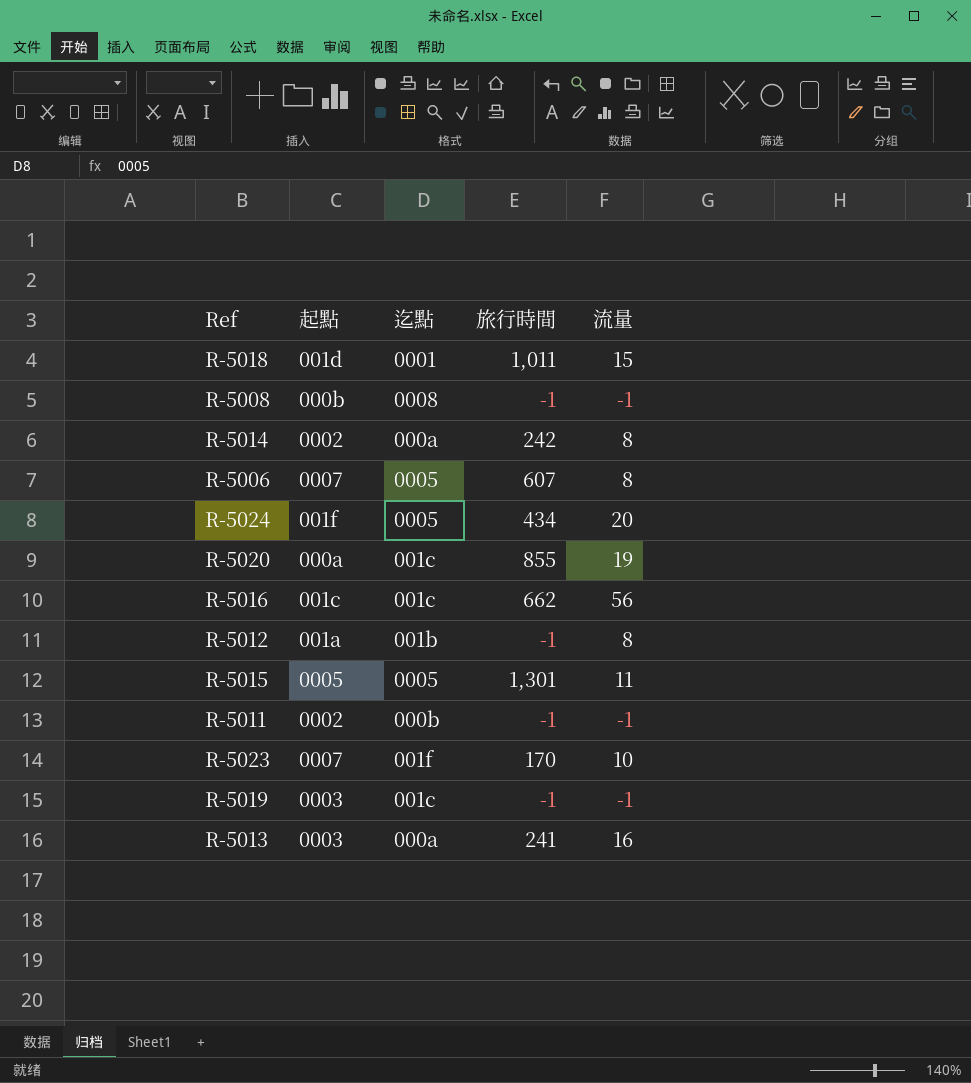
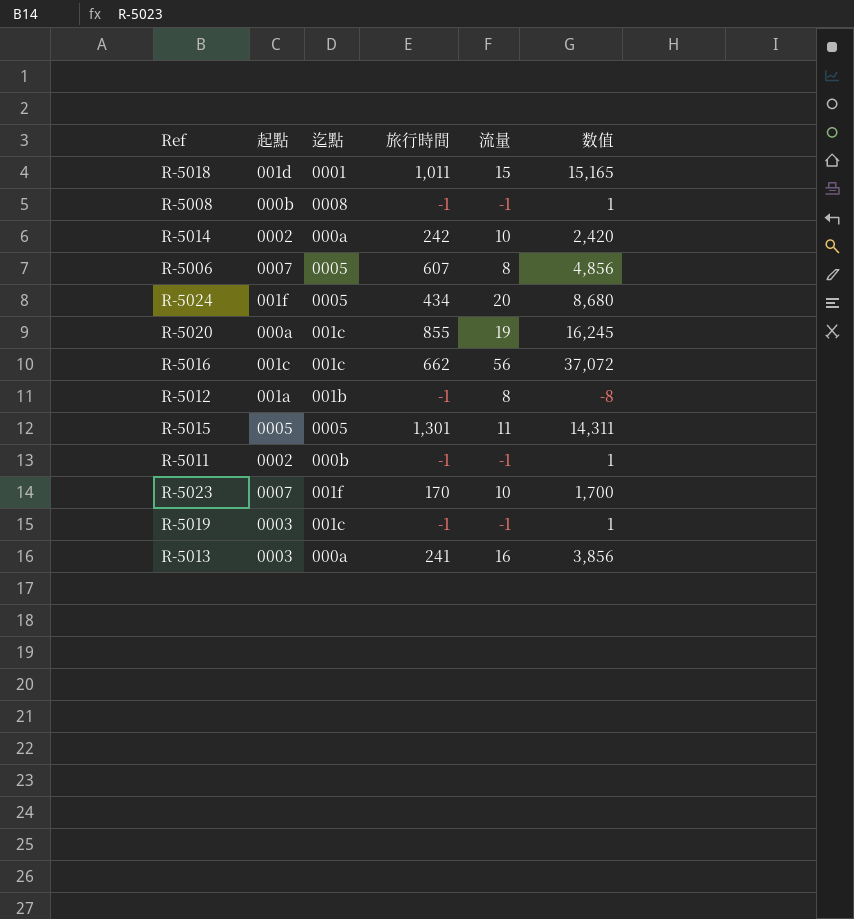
column 数值 | formula: none -> [旅行時間] * [流量]
R-5014 | 流量: 8 -> 10

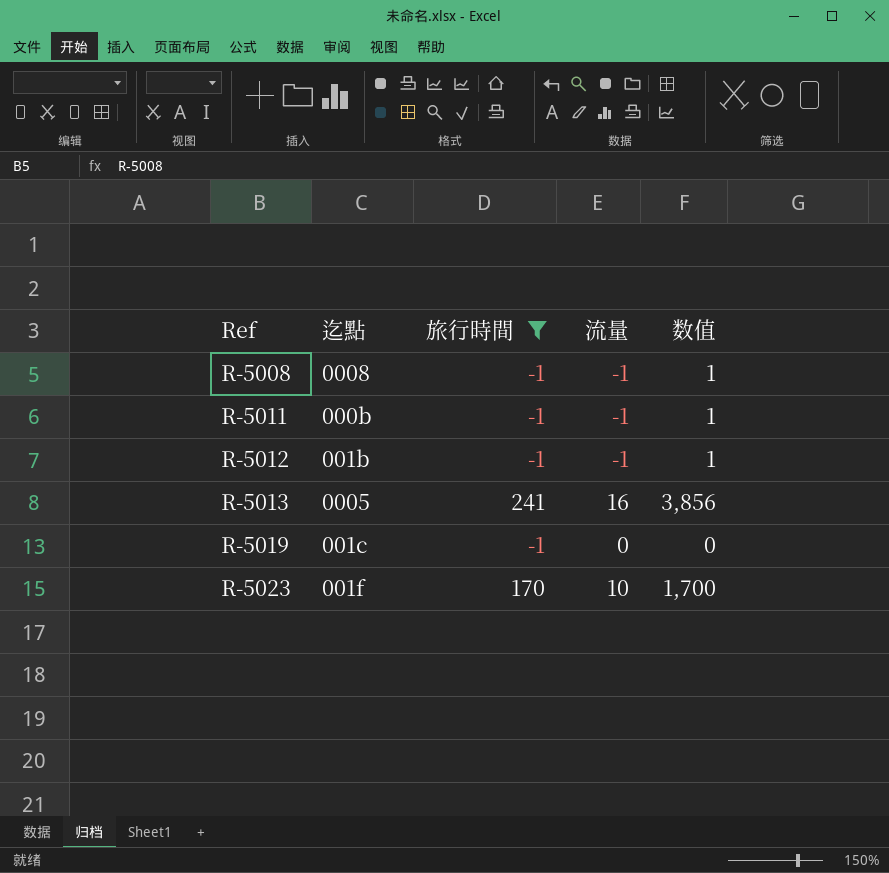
filter: none -> 旅行時間 <= 241
row order: none -> Ref ascending
column 起點 | position: 2 -> none
R-5012 | 流量: 8 -> -1
R-5012 | 数值: -8 -> 1
R-5013 | 迄點: 000a -> 0005
R-5019 | 流量: -1 -> 0
R-5019 | 数值: 1 -> 0

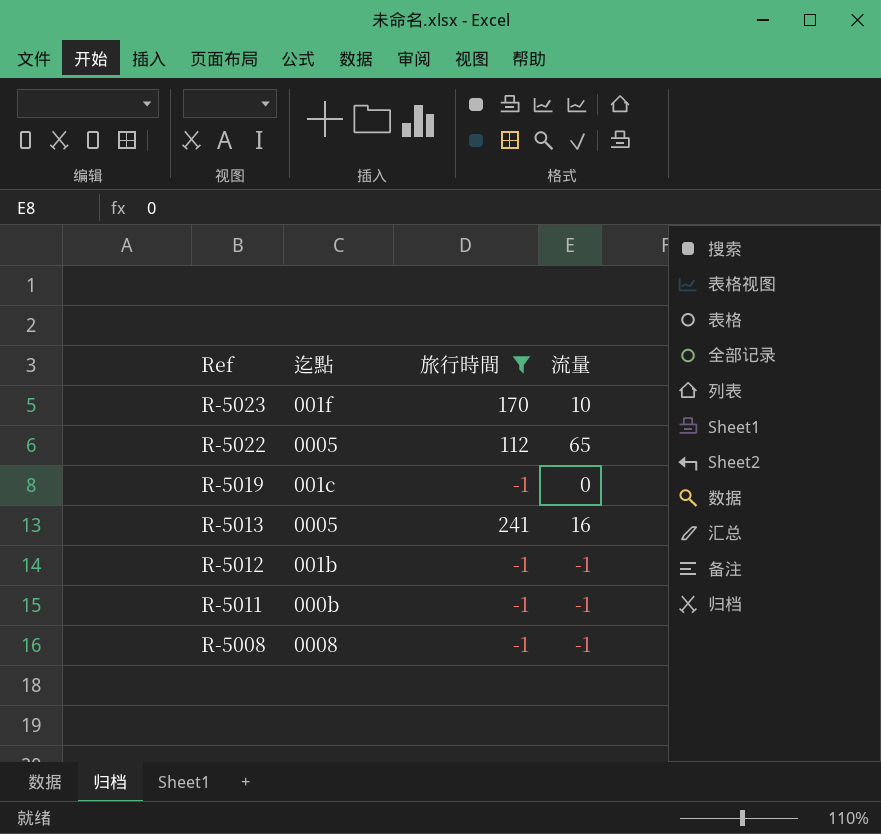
row order: Ref ascending -> Ref descending
column 数值 | formula: [旅行時間] * [流量] -> none
row R-5022: none -> 0005 | 112 | 65

